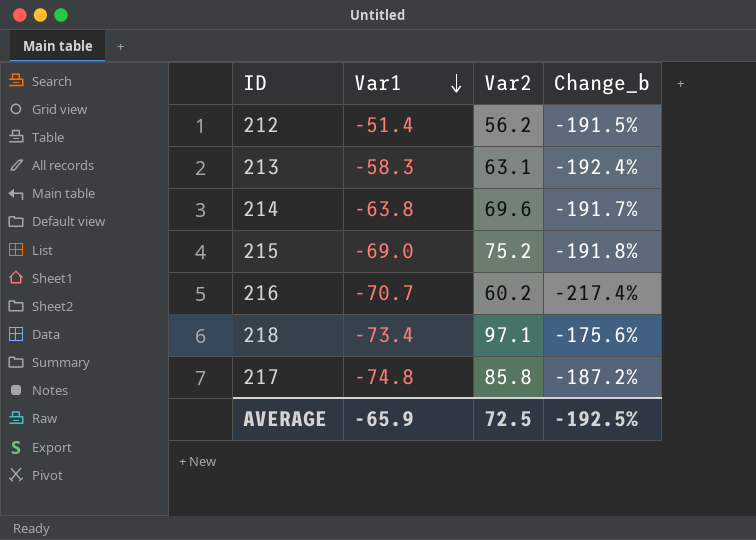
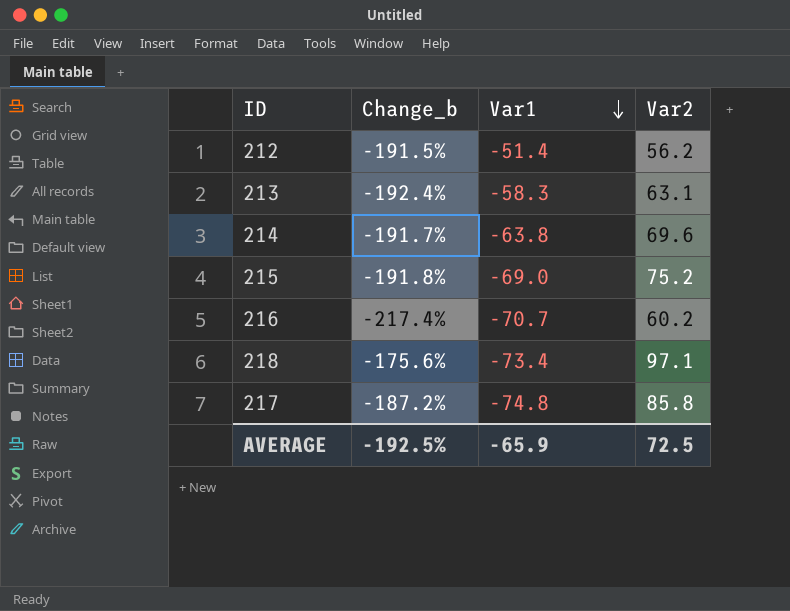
column Change_b | position: 4 -> 2

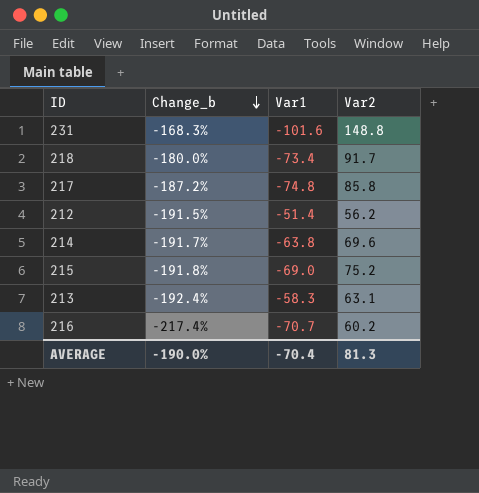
row order: Var1 descending -> Change_b descending
row 231: none -> -168.3% | -101.6 | 148.8
218 | Change_b: -175.6% -> -180.0%
218 | Var2: 97.1 -> 91.7
AVERAGE | Change_b: -192.5% -> -190.0%
AVERAGE | Var1: -65.9 -> -70.4
AVERAGE | Var2: 72.5 -> 81.3

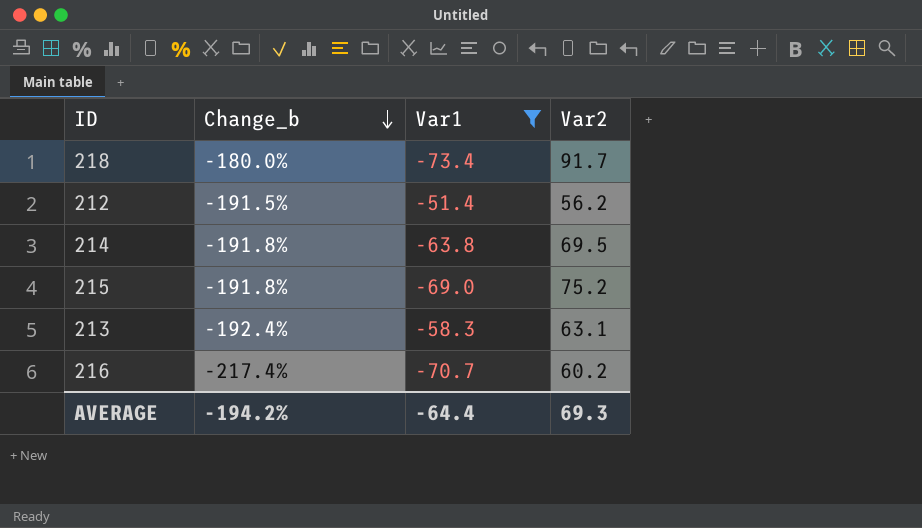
filter: none -> Var1 >= -73.4
214 | Change_b: -191.7% -> -191.8%
214 | Var2: 69.6 -> 69.5
AVERAGE | Change_b: -190.0% -> -194.2%
AVERAGE | Var1: -70.4 -> -64.4
AVERAGE | Var2: 81.3 -> 69.3

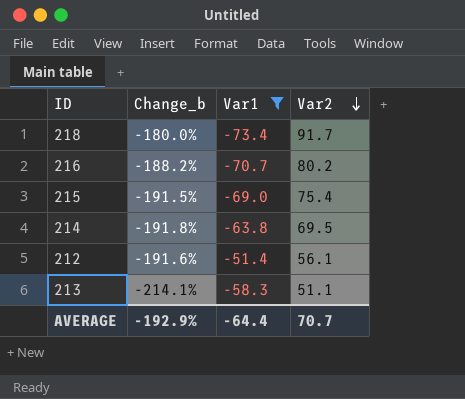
row order: Change_b descending -> Var2 descending
216 | Change_b: -217.4% -> -188.2%
216 | Var2: 60.2 -> 80.2
215 | Change_b: -191.8% -> -191.5%
215 | Var2: 75.2 -> 75.4
212 | Change_b: -191.5% -> -191.6%
212 | Var2: 56.2 -> 56.1
213 | Change_b: -192.4% -> -214.1%
213 | Var2: 63.1 -> 51.1
AVERAGE | Change_b: -194.2% -> -192.9%
AVERAGE | Var2: 69.3 -> 70.7

